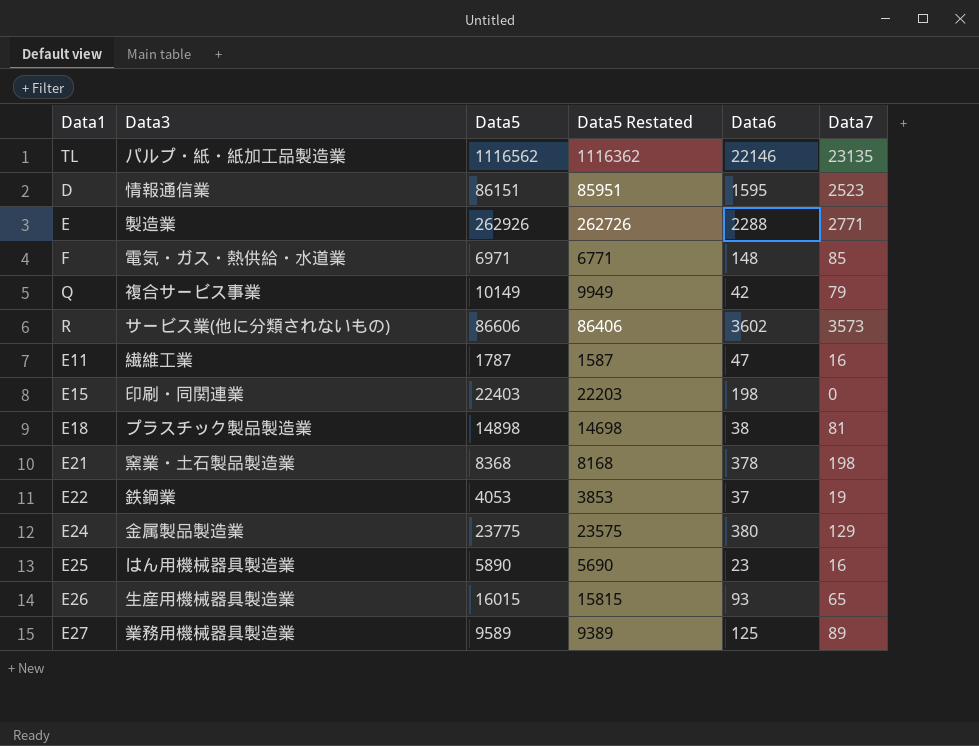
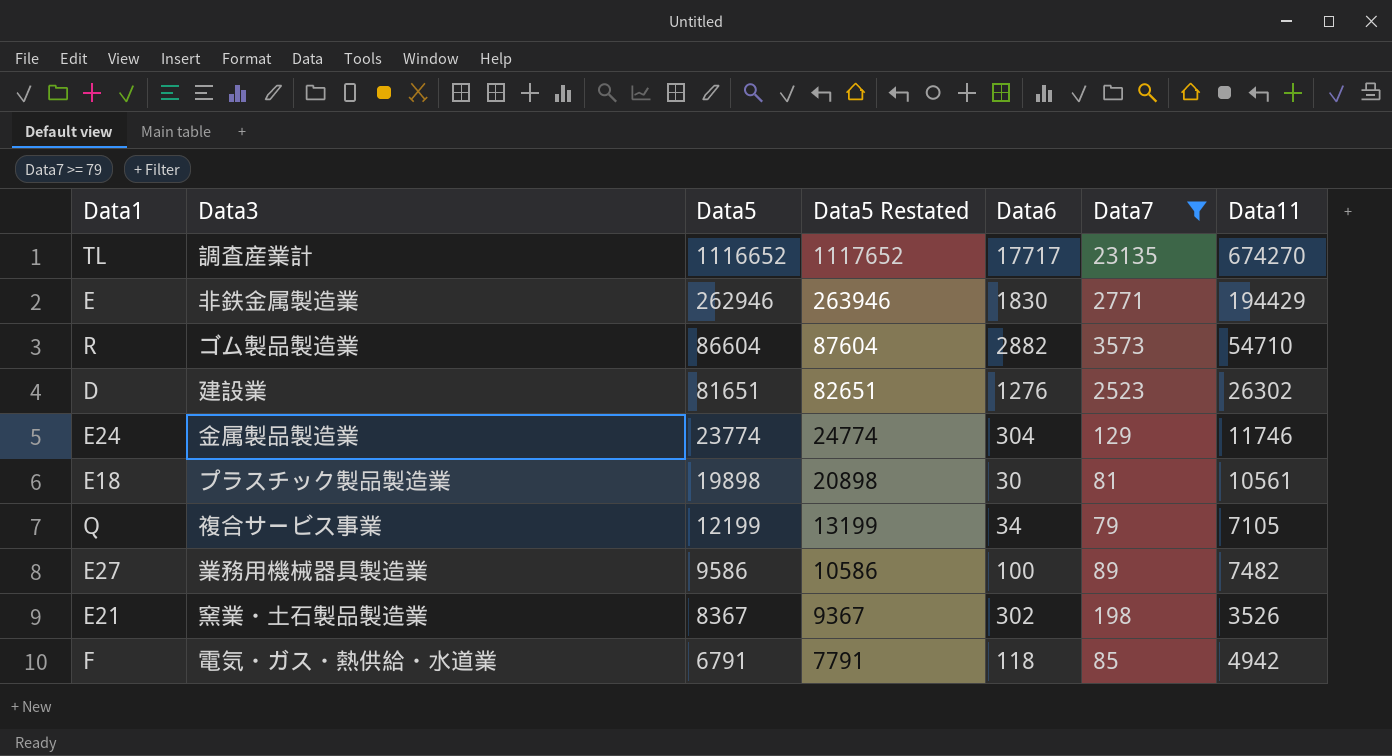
filter: none -> Data7 >= 79
row order: none -> Data5 descending
column Data5 Restated | formula: [Data5] - 200 -> [Data5] + 1000
column Data11 | position: none -> 7
TL | Data3: パルプ・紙・紙加工品製造業 -> 調査産業計
TL | Data5: 1116562 -> 1116652
TL | Data6: 22146 -> 17717
E | Data3: 製造業 -> 非鉄金属製造業
E | Data5: 262926 -> 262946
E | Data6: 2288 -> 1830
R | Data3: サービス業(他に分類されないもの) -> ゴム製品製造業
R | Data5: 86606 -> 86604
R | Data6: 3602 -> 2882
D | Data3: 情報通信業 -> 建設業
D | Data5: 86151 -> 81651
D | Data6: 1595 -> 1276
E24 | Data5: 23775 -> 23774
E24 | Data6: 380 -> 304
E18 | Data5: 14898 -> 19898
E18 | Data6: 38 -> 30
Q | Data5: 10149 -> 12199
Q | Data6: 42 -> 34
E27 | Data5: 9589 -> 9586
E27 | Data6: 125 -> 100
E21 | Data5: 8368 -> 8367
E21 | Data6: 378 -> 302
F | Data5: 6971 -> 6791
F | Data6: 148 -> 118

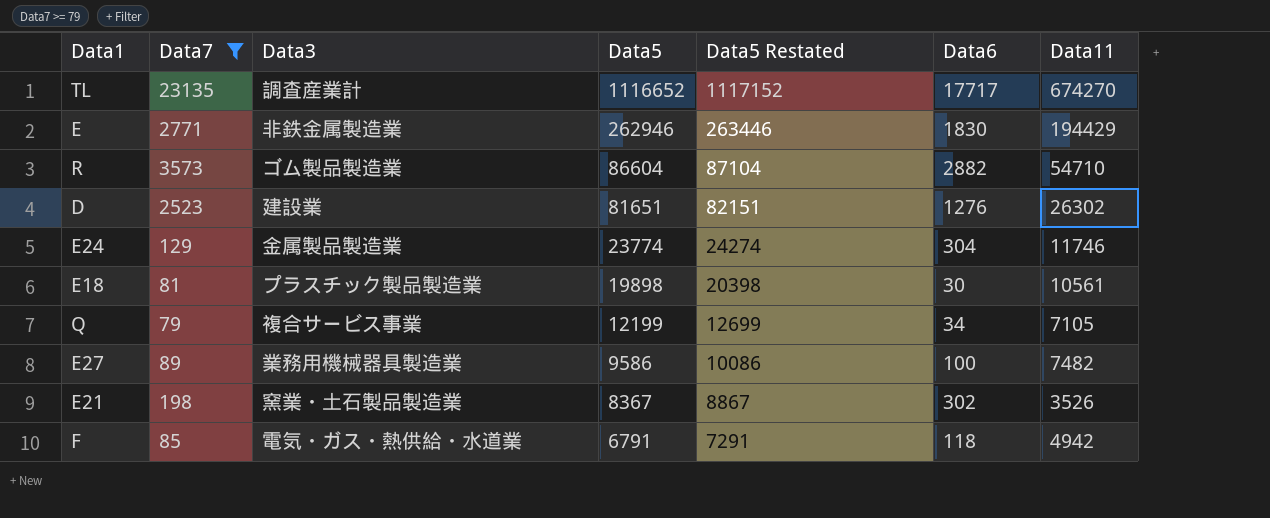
column Data7 | position: 6 -> 2
column Data5 Restated | formula: [Data5] + 1000 -> [Data5] + 500

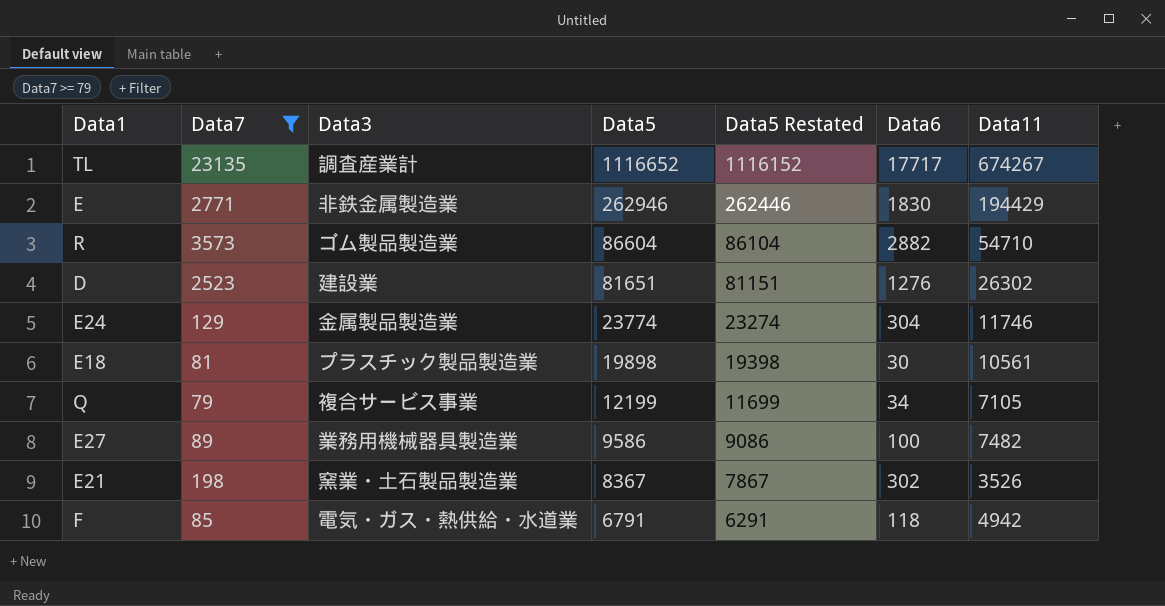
column Data5 Restated | formula: [Data5] + 500 -> [Data5] - 500
TL | Data11: 674270 -> 674267

